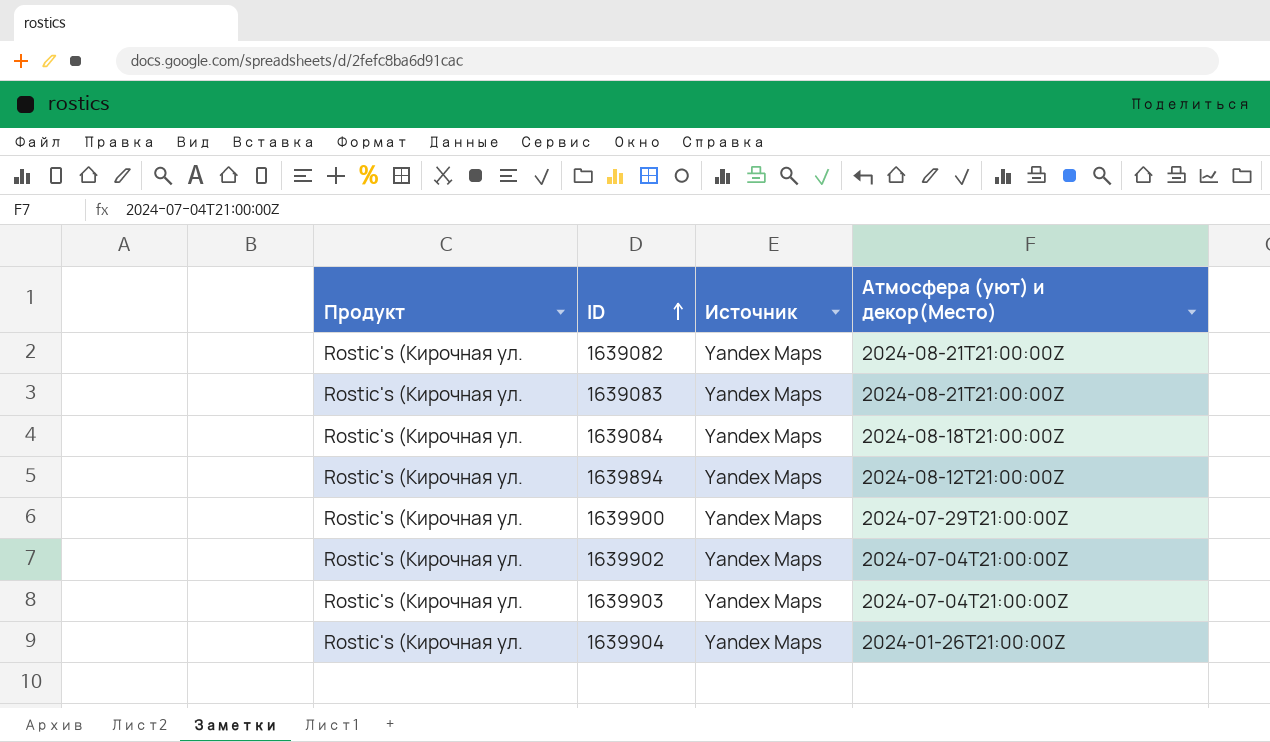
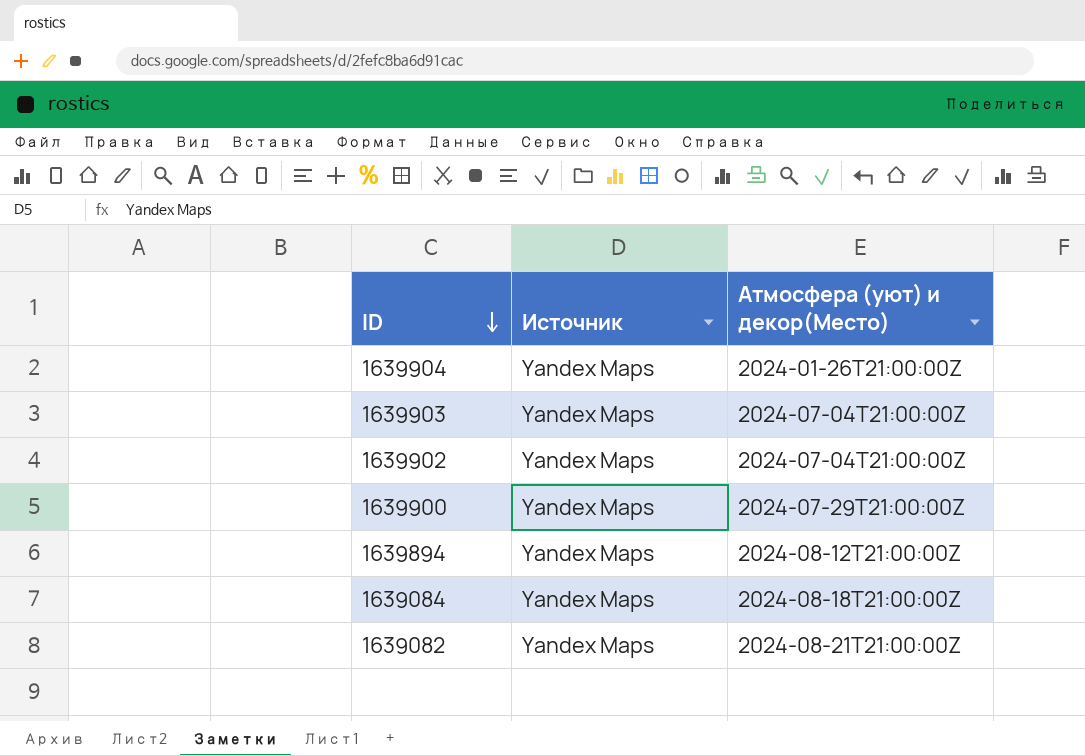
row order: ID ascending -> ID descending
column Продукт | position: 1 -> none
row 1639083: Rostic's (Кирочная ул. | Yandex Maps | 2024-08-21T21:00:00Z -> none

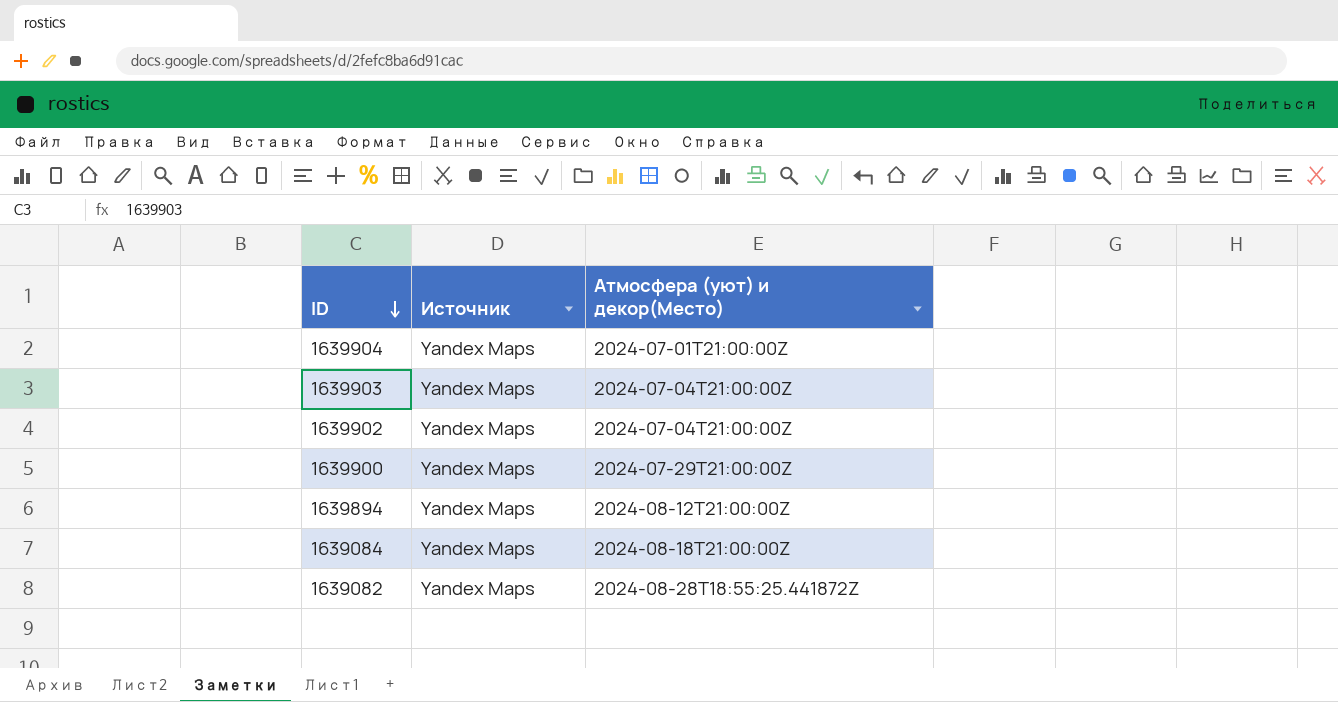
1639904 | Атмосфера (уют) и декор(Место): 2024-01-26T21:00:00Z -> 2024-07-01T21:00:00Z
1639082 | Атмосфера (уют) и декор(Место): 2024-08-21T21:00:00Z -> 2024-08-28T18:55:25.441872Z

